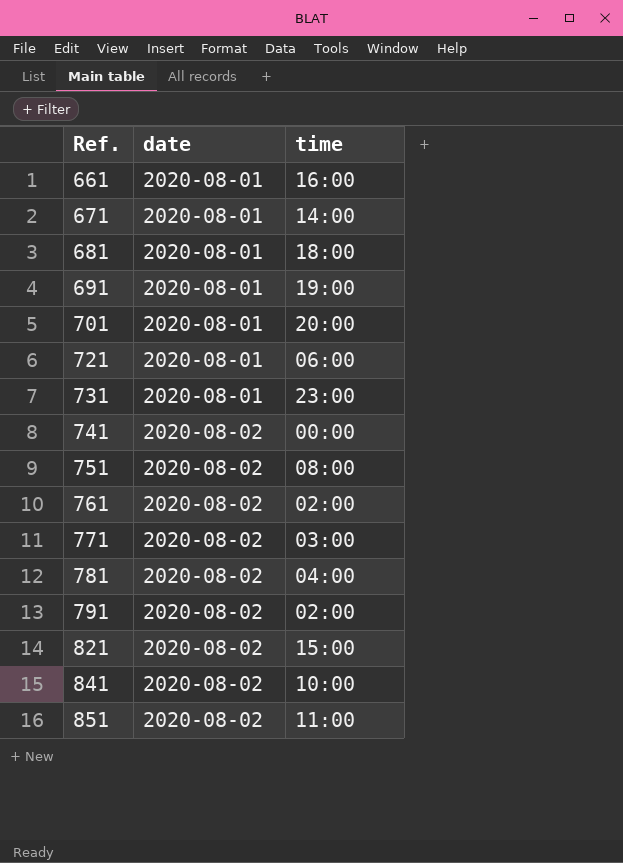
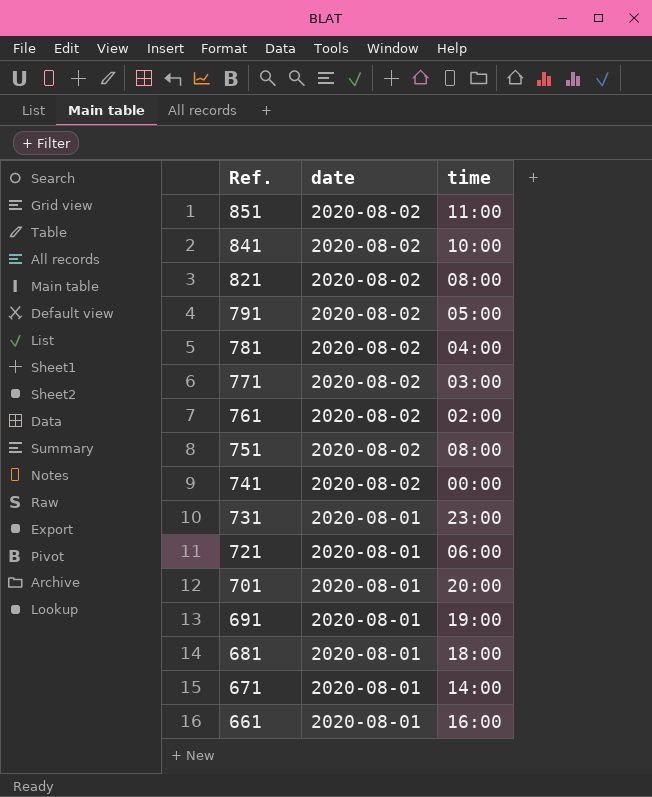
row order: Ref. ascending -> Ref. descending
821 | time: 15:00 -> 08:00
791 | time: 02:00 -> 05:00

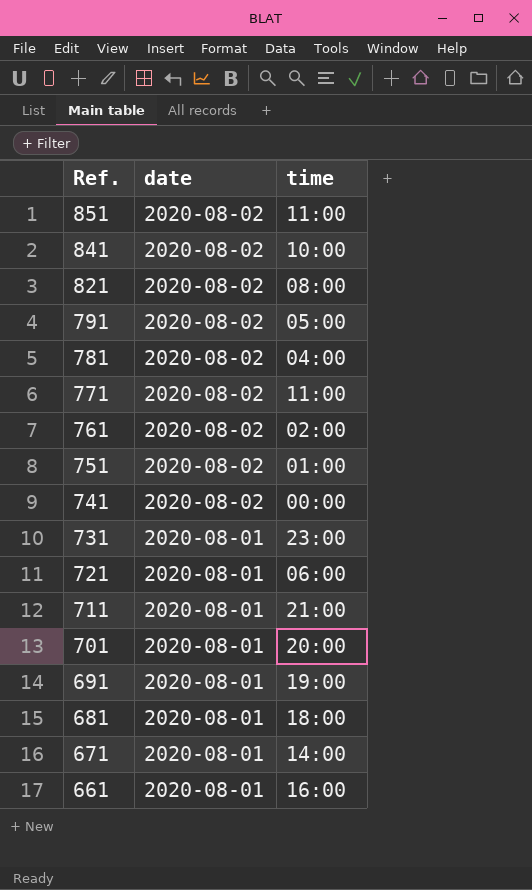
771 | time: 03:00 -> 11:00
751 | time: 08:00 -> 01:00
row 711: none -> 2020-08-01 | 21:00

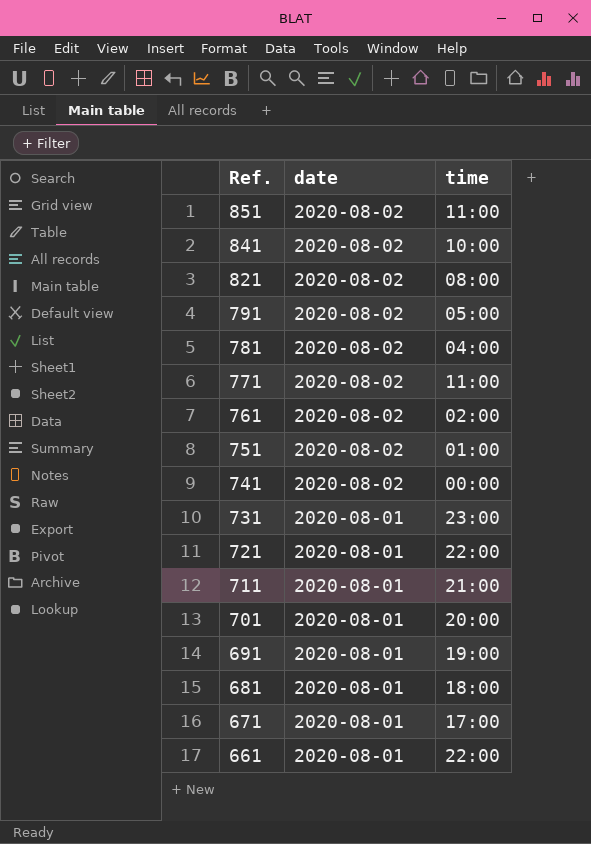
721 | time: 06:00 -> 22:00
671 | time: 14:00 -> 17:00
661 | time: 16:00 -> 22:00

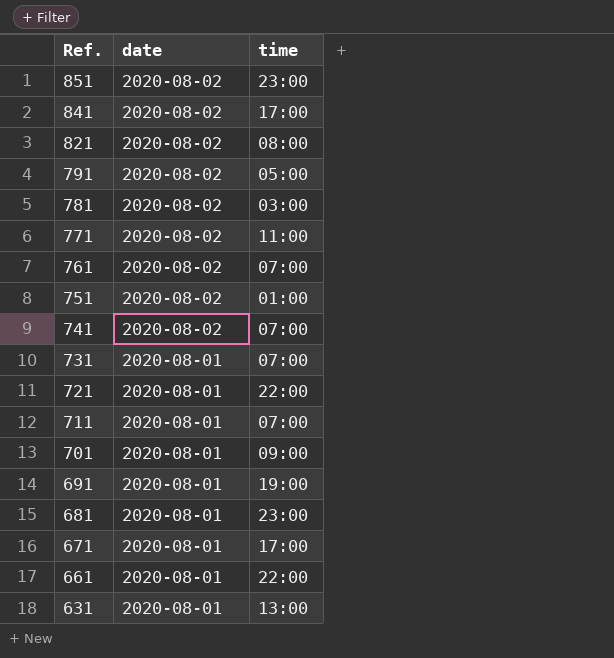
851 | time: 11:00 -> 23:00
841 | time: 10:00 -> 17:00
781 | time: 04:00 -> 03:00
761 | time: 02:00 -> 07:00
741 | time: 00:00 -> 07:00
731 | time: 23:00 -> 07:00
711 | time: 21:00 -> 07:00
701 | time: 20:00 -> 09:00
681 | time: 18:00 -> 23:00
row 631: none -> 2020-08-01 | 13:00

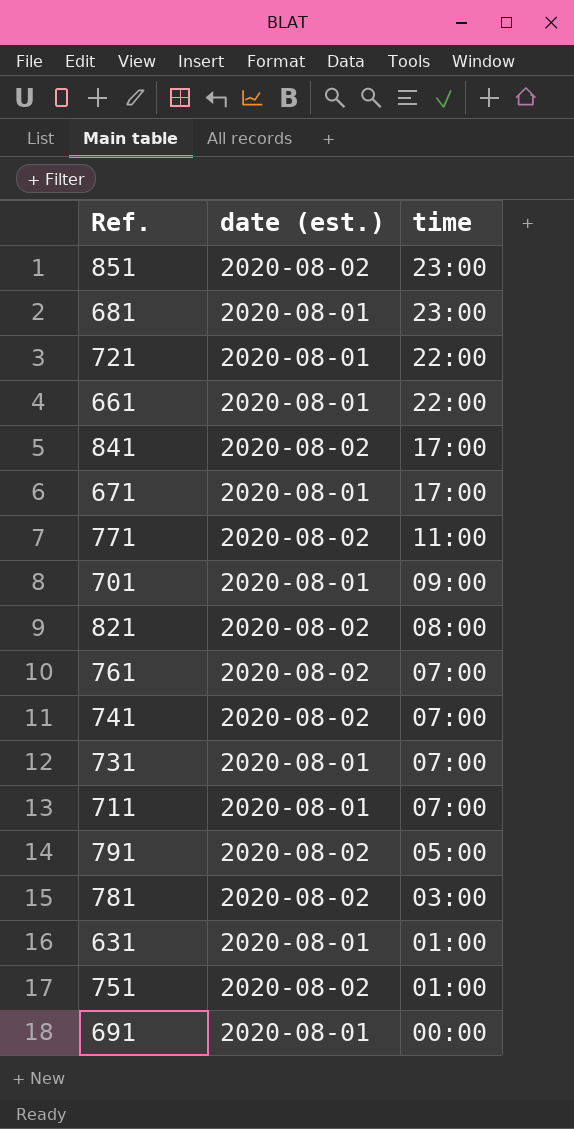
row order: Ref. descending -> time descending
column name: date -> date (est.)
631 | time: 13:00 -> 01:00
691 | time: 19:00 -> 00:00

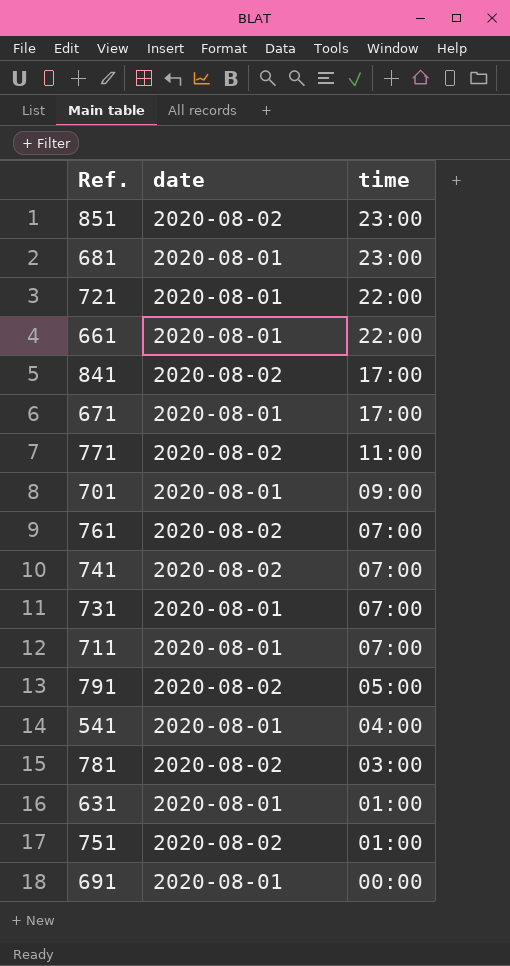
column name: date (est.) -> date
row 821: 2020-08-02 | 08:00 -> none
row 541: none -> 2020-08-01 | 04:00

